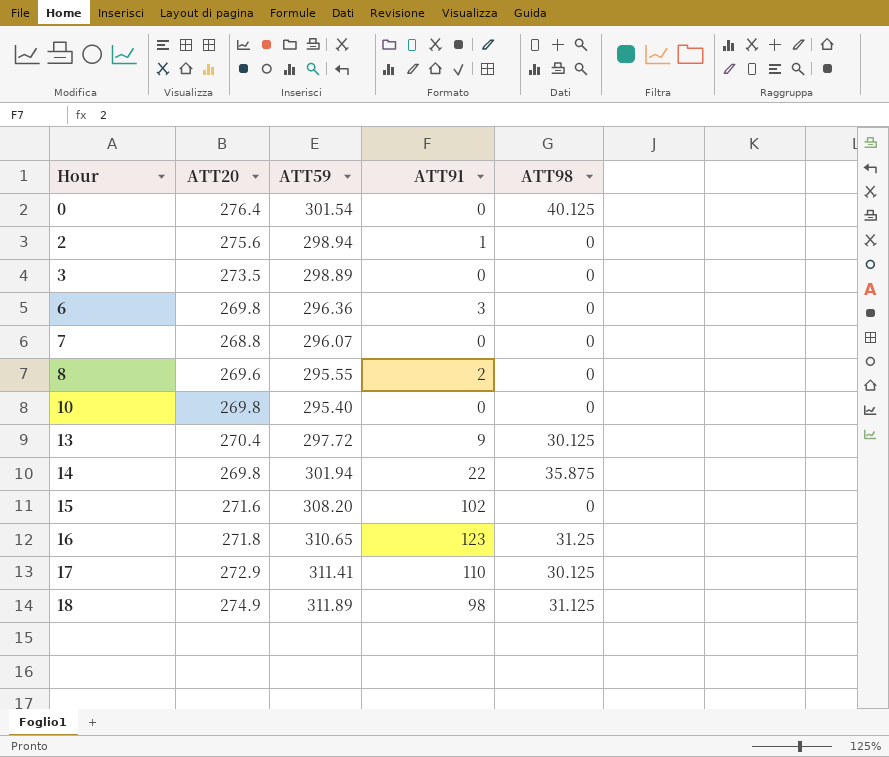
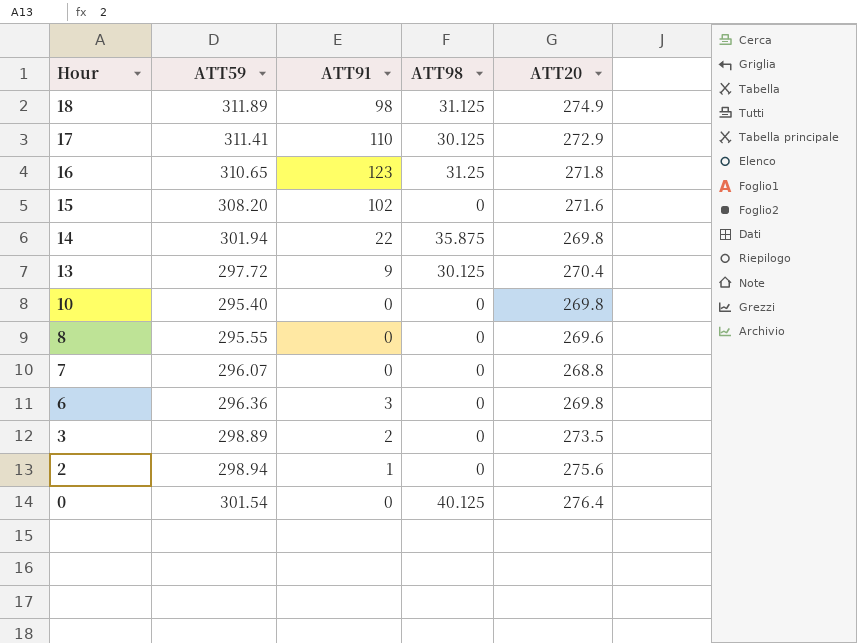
row order: Hour ascending -> Hour descending
column ATT20 | position: 2 -> 5
8 | ATT91: 2 -> 0
3 | ATT91: 0 -> 2

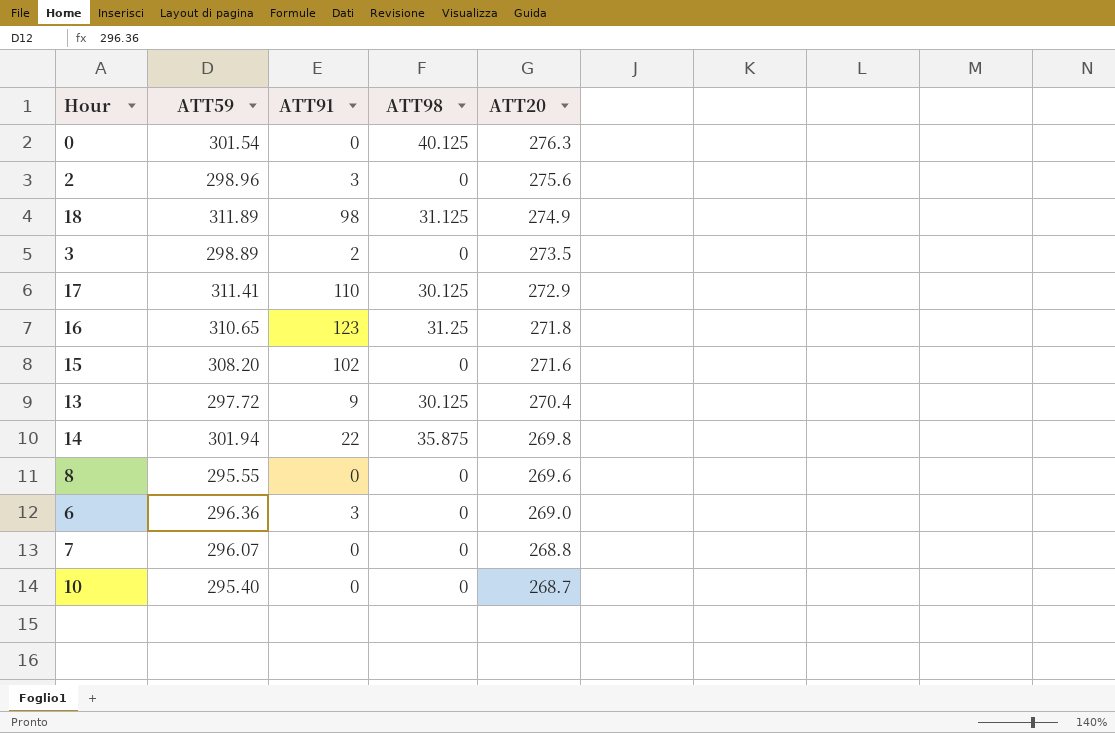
row order: Hour descending -> ATT20 descending
0 | ATT20: 276.4 -> 276.3
2 | ATT59: 298.94 -> 298.96
2 | ATT91: 1 -> 3
6 | ATT20: 269.8 -> 269.0
10 | ATT20: 269.8 -> 268.7

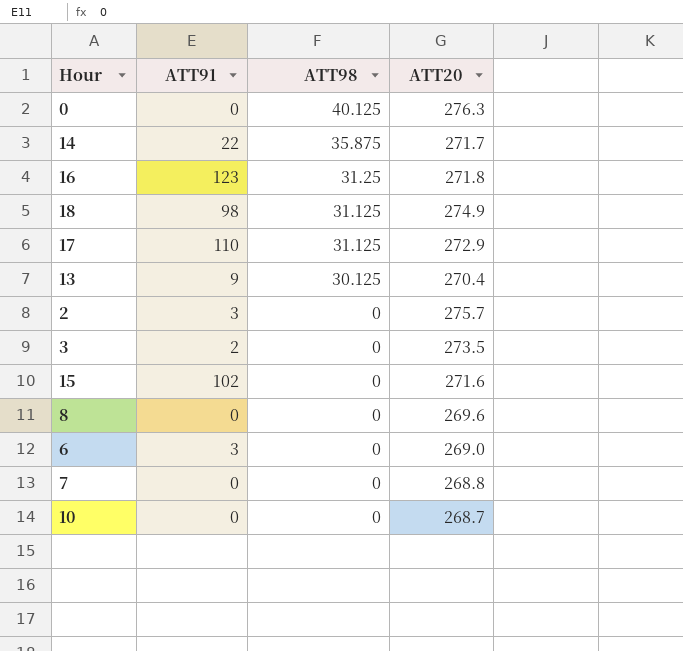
row order: ATT20 descending -> ATT98 descending
column ATT59 | position: 2 -> none
14 | ATT20: 269.8 -> 271.7
17 | ATT98: 30.125 -> 31.125
2 | ATT20: 275.6 -> 275.7

